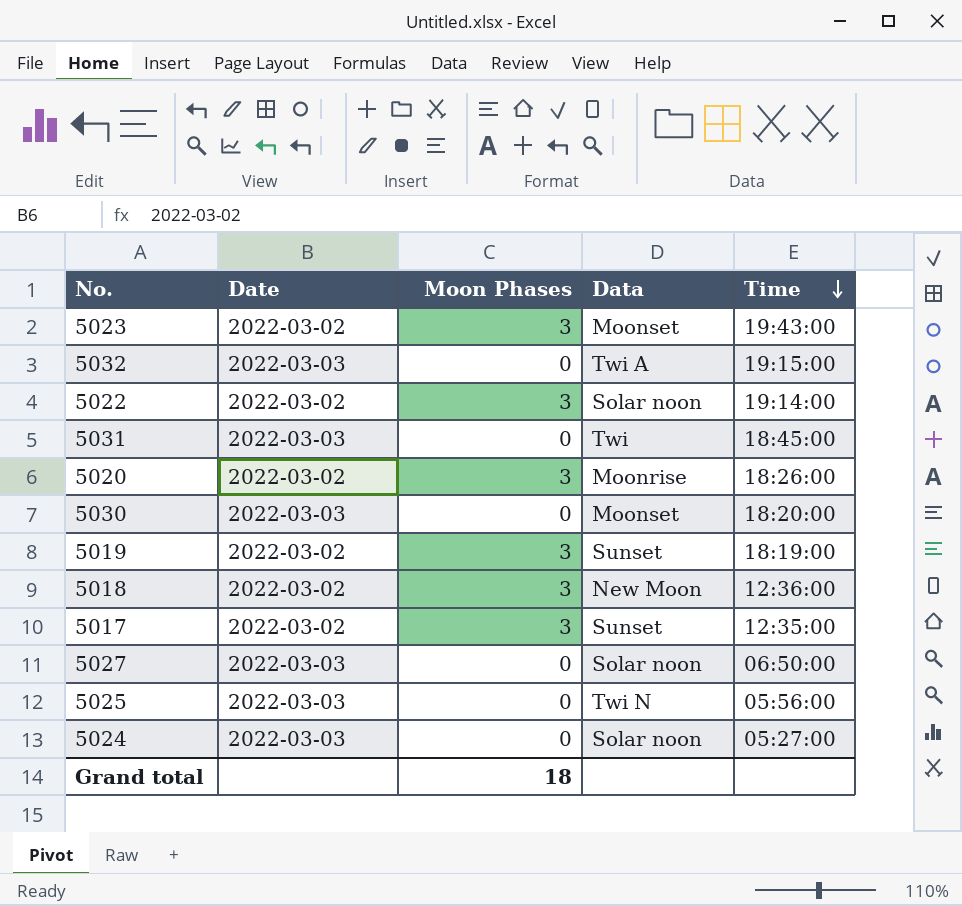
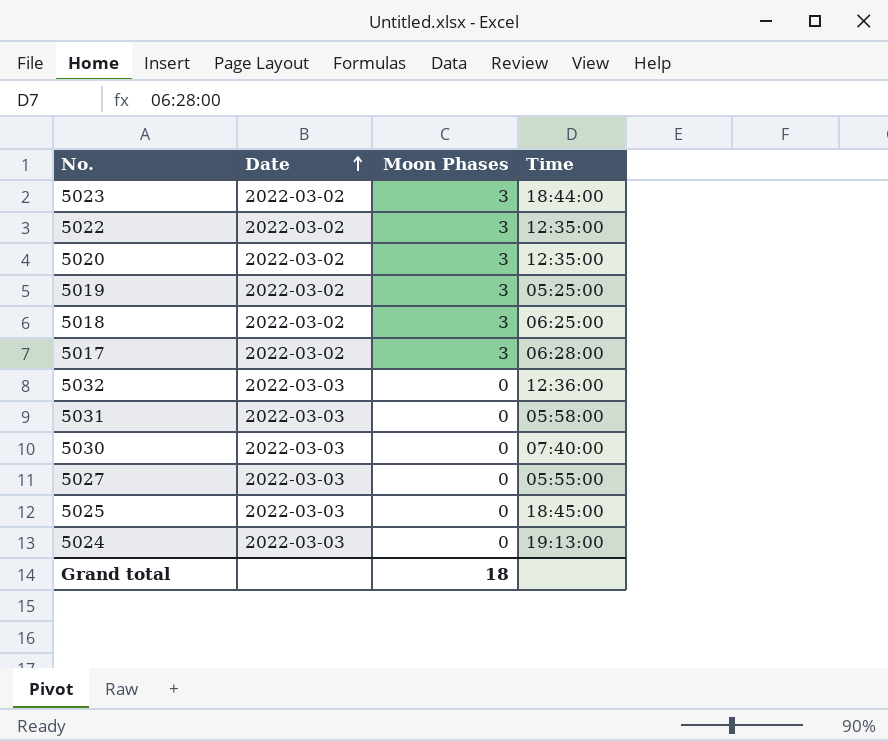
row order: Time descending -> Date ascending
column Data | position: 4 -> none
5023 | Time: 19:43:00 -> 18:44:00
5022 | Time: 19:14:00 -> 12:35:00
5020 | Time: 18:26:00 -> 12:35:00
5019 | Time: 18:19:00 -> 05:25:00
5018 | Time: 12:36:00 -> 06:25:00
5017 | Time: 12:35:00 -> 06:28:00
5032 | Time: 19:15:00 -> 12:36:00
5031 | Time: 18:45:00 -> 05:58:00
5030 | Time: 18:20:00 -> 07:40:00
5027 | Time: 06:50:00 -> 05:55:00
5025 | Time: 05:56:00 -> 18:45:00
5024 | Time: 05:27:00 -> 19:13:00

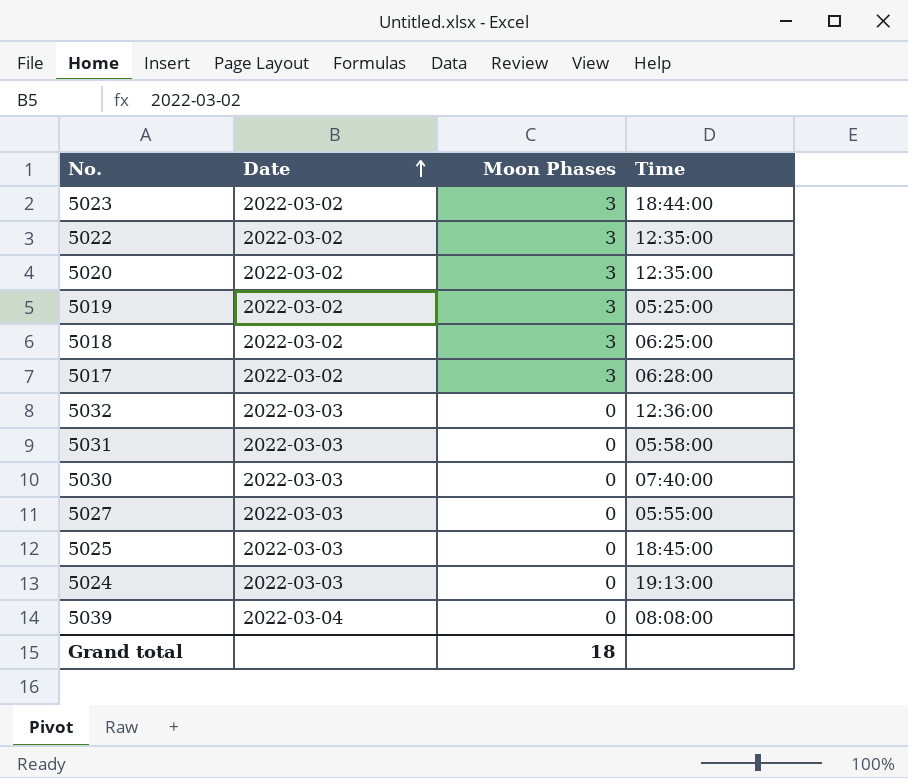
row 5039: none -> 2022-03-04 | 0 | 08:08:00

